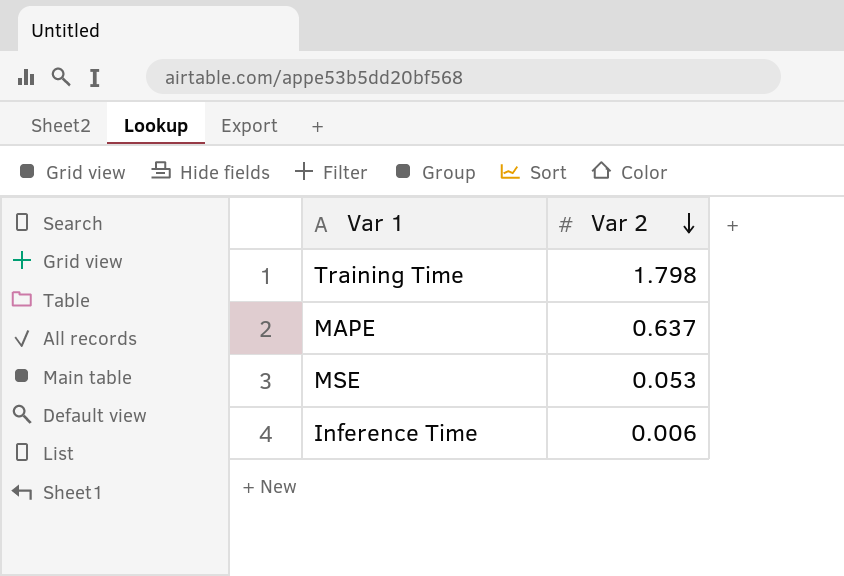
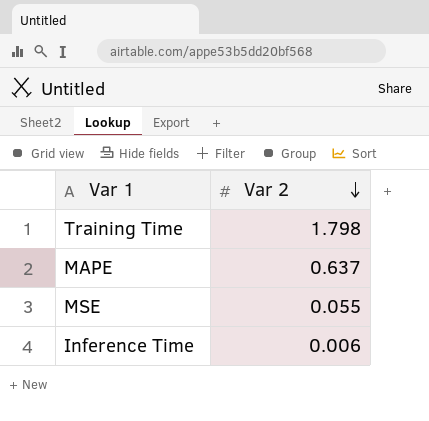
MSE | Var 2: 0.053 -> 0.055

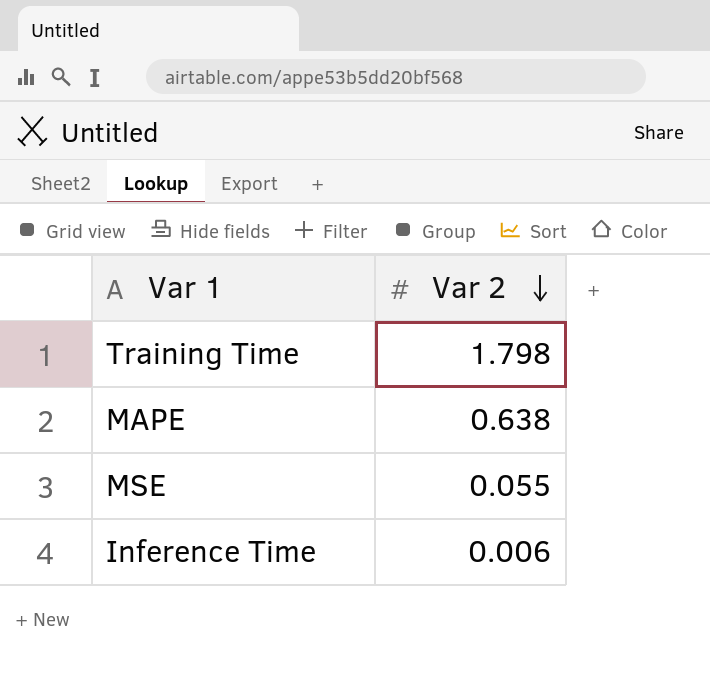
MAPE | Var 2: 0.637 -> 0.638

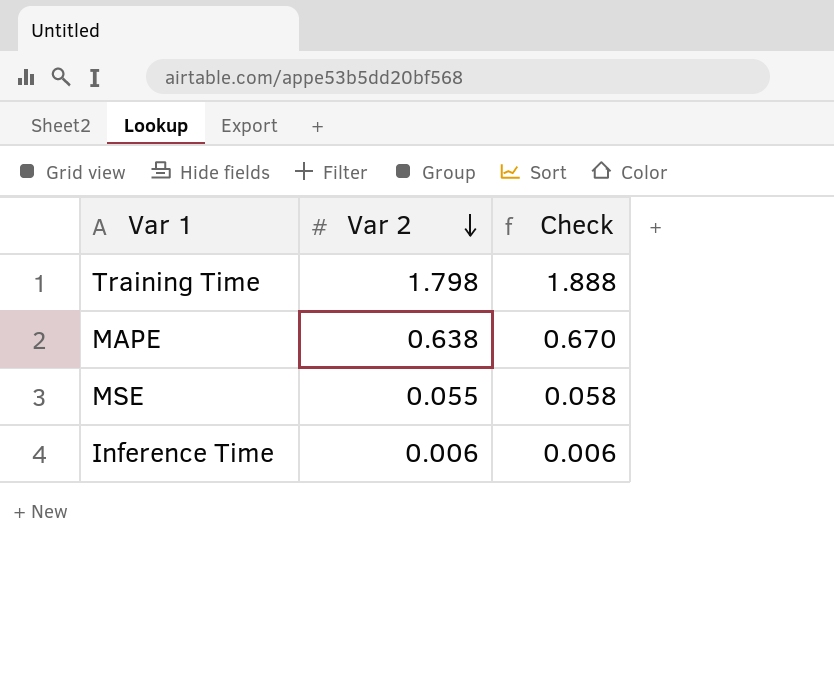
column Check | formula: none -> [Var 2] * 1.05

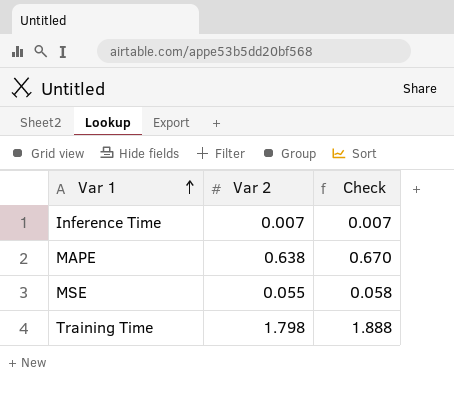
row order: Var 2 descending -> Var 1 ascending
Inference Time | Var 2: 0.006 -> 0.007
Inference Time | Check: 0.006 -> 0.007

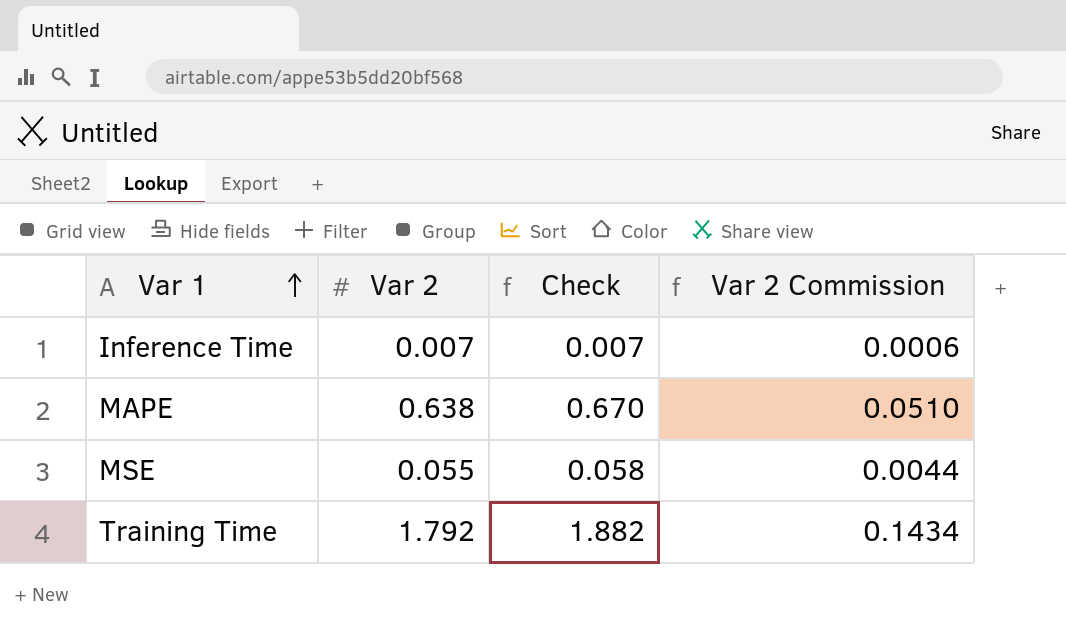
column Var 2 Commission | formula: none -> [Var 2] * 0.08
Training Time | Var 2: 1.798 -> 1.792
Training Time | Check: 1.888 -> 1.882

